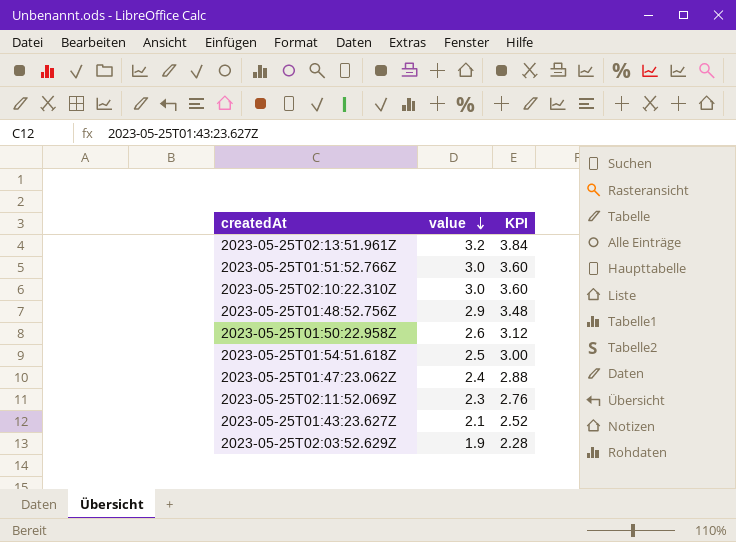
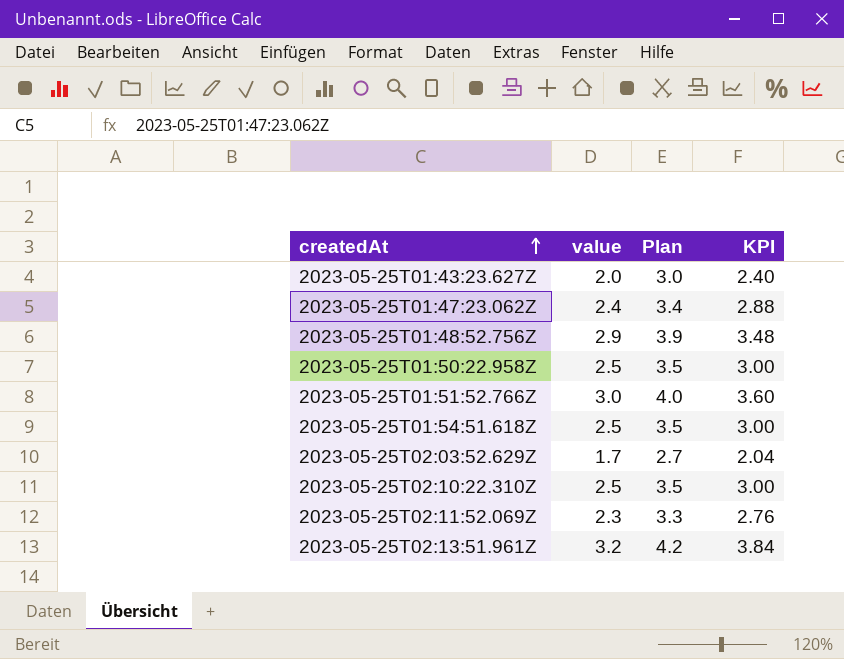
row order: value descending -> createdAt ascending
column Plan | formula: none -> [value] + 1
2023-05-25T01:43:23.627Z | value: 2.1 -> 2.0
2023-05-25T01:43:23.627Z | KPI: 2.52 -> 2.40
2023-05-25T01:50:22.958Z | value: 2.6 -> 2.5
2023-05-25T01:50:22.958Z | KPI: 3.12 -> 3.00
2023-05-25T02:03:52.629Z | value: 1.9 -> 1.7
2023-05-25T02:03:52.629Z | KPI: 2.28 -> 2.04
2023-05-25T02:10:22.310Z | value: 3.0 -> 2.5
2023-05-25T02:10:22.310Z | KPI: 3.60 -> 3.00

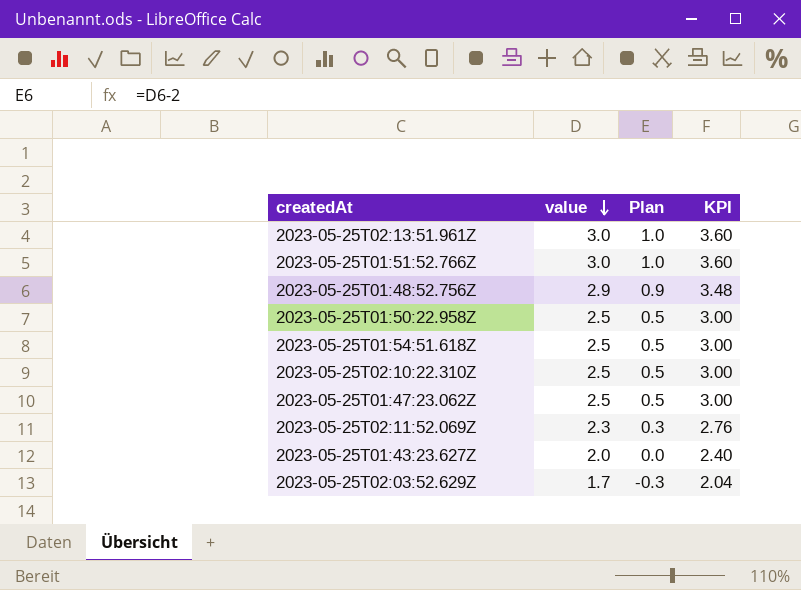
row order: createdAt ascending -> value descending
column Plan | formula: [value] + 1 -> [value] - 2
2023-05-25T02:13:51.961Z | value: 3.2 -> 3.0
2023-05-25T02:13:51.961Z | KPI: 3.84 -> 3.60
2023-05-25T01:47:23.062Z | value: 2.4 -> 2.5
2023-05-25T01:47:23.062Z | KPI: 2.88 -> 3.00

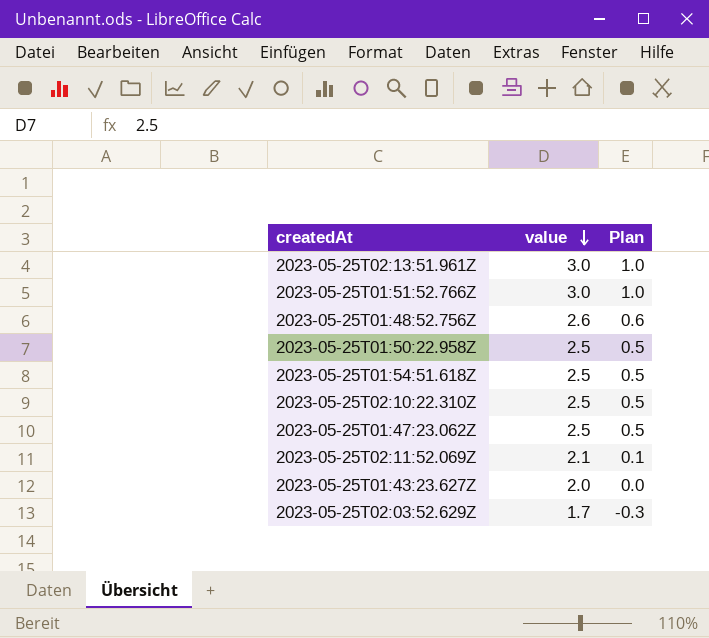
column KPI | formula: [value] * 1.2 -> none
2023-05-25T01:48:52.756Z | value: 2.9 -> 2.6
2023-05-25T01:48:52.756Z | Plan: 0.9 -> 0.6
2023-05-25T02:11:52.069Z | value: 2.3 -> 2.1
2023-05-25T02:11:52.069Z | Plan: 0.3 -> 0.1

